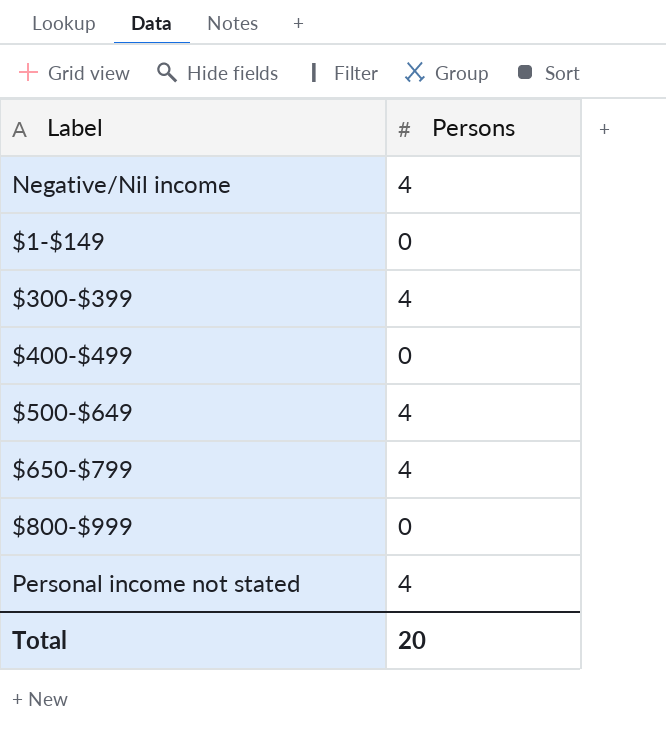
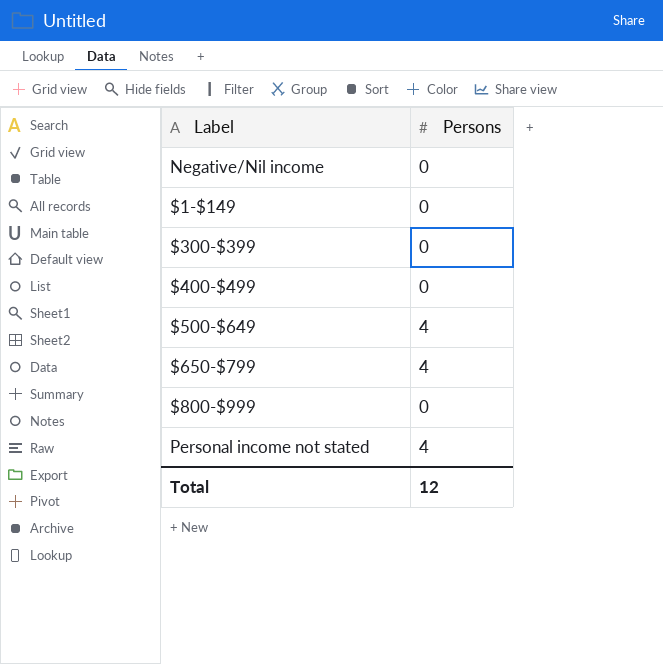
Negative/Nil income | Persons: 4 -> 0
$300-$399 | Persons: 4 -> 0
Total | Persons: 20 -> 12

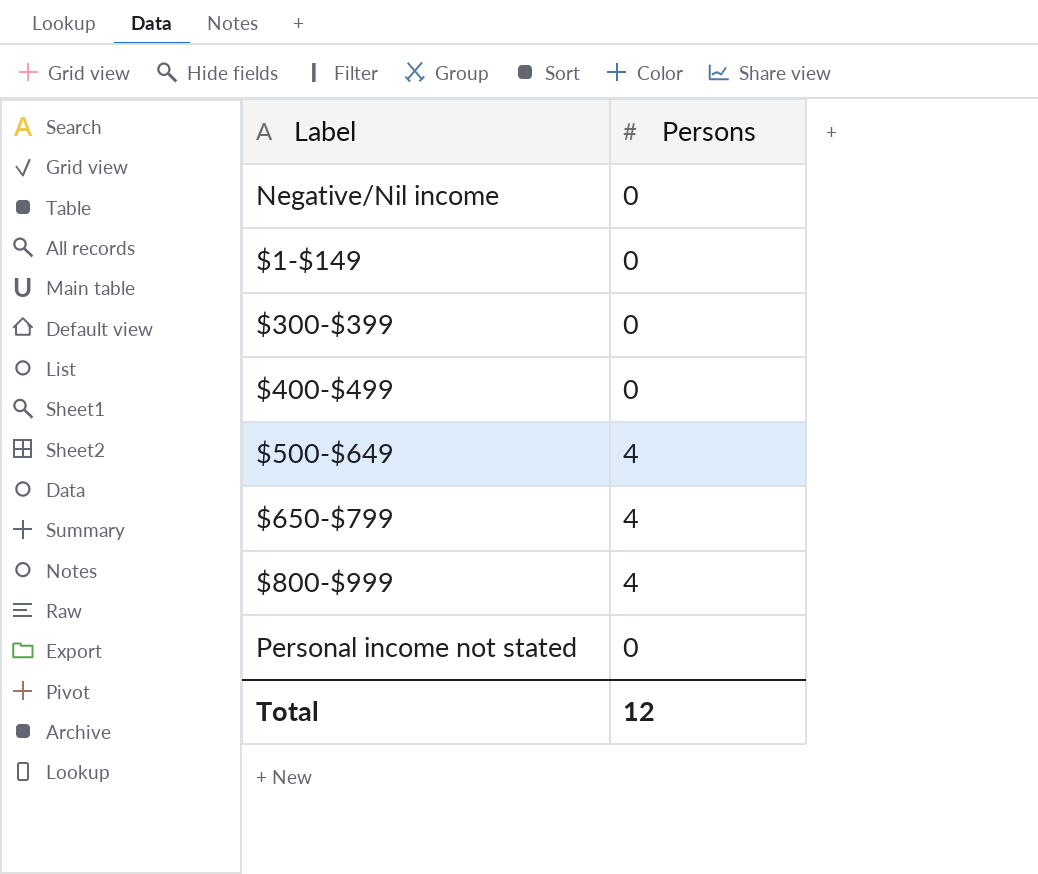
$800-$999 | Persons: 0 -> 4
Personal income not stated | Persons: 4 -> 0

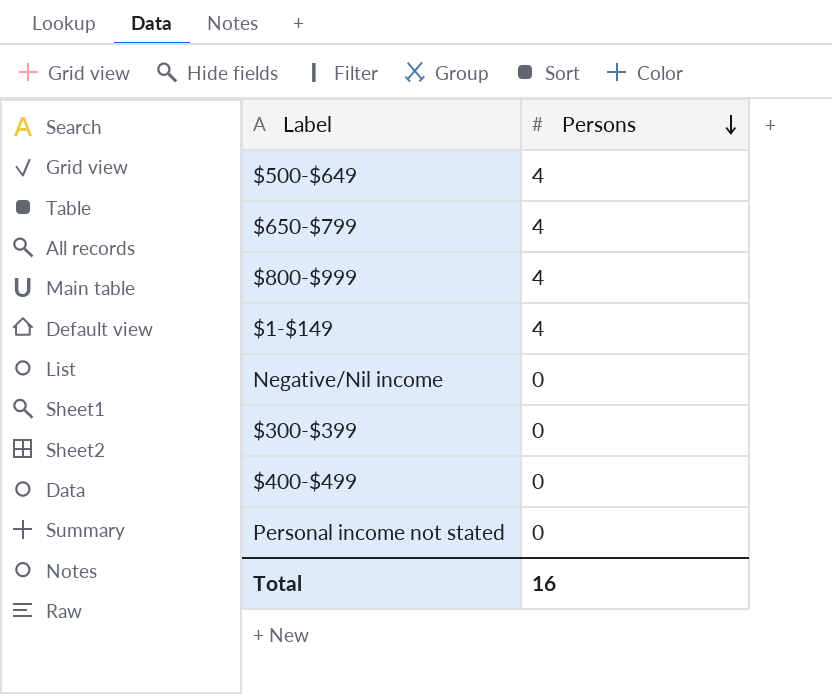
row order: none -> Persons descending
$1-$149 | Persons: 0 -> 4
Total | Persons: 12 -> 16

